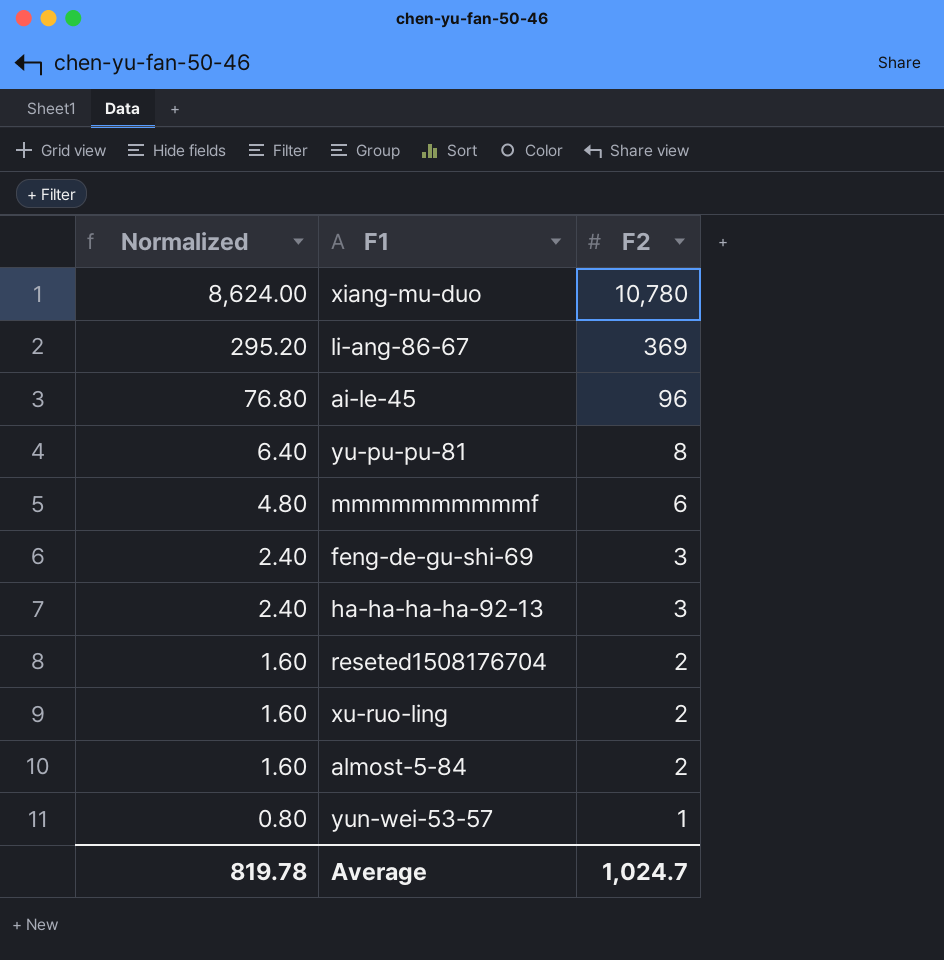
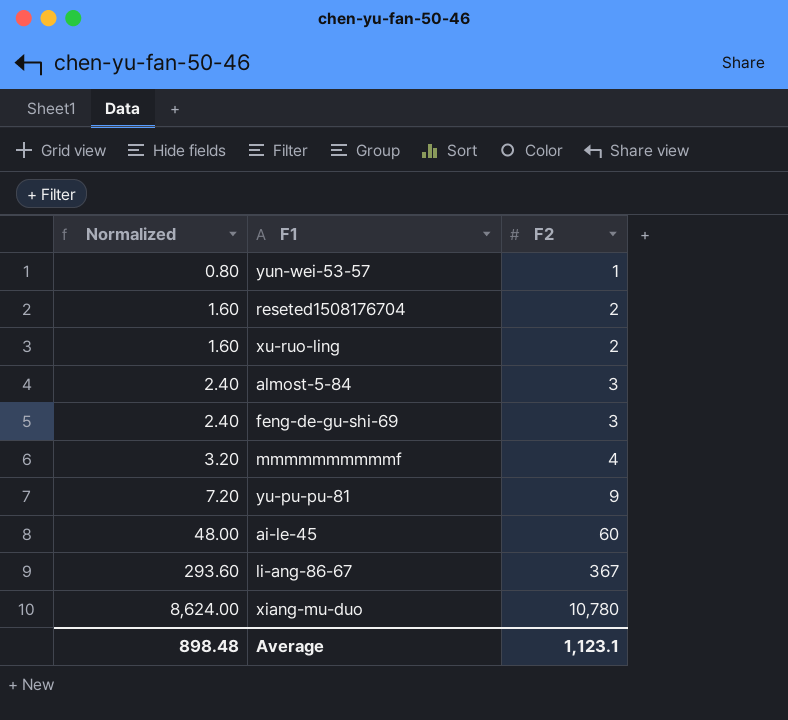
row order: Normalized descending -> Normalized ascending
row ha-ha-ha-ha-92-13: 2.40 | 3 -> none
almost-5-84 | Normalized: 1.60 -> 2.40
almost-5-84 | F2: 2 -> 3
mmmmmmmmmmf | Normalized: 4.80 -> 3.20
mmmmmmmmmmf | F2: 6 -> 4
yu-pu-pu-81 | Normalized: 6.40 -> 7.20
yu-pu-pu-81 | F2: 8 -> 9
ai-le-45 | Normalized: 76.80 -> 48.00
ai-le-45 | F2: 96 -> 60
li-ang-86-67 | Normalized: 295.20 -> 293.60
li-ang-86-67 | F2: 369 -> 367
Average | Normalized: 819.78 -> 898.48
Average | F2: 1,024.7 -> 1,123.1

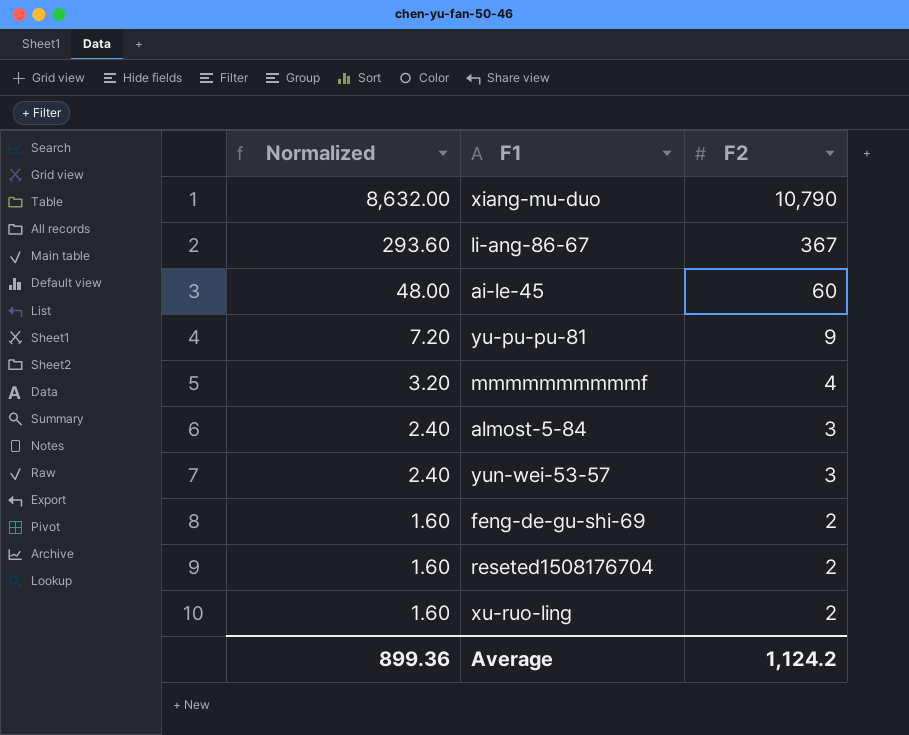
row order: Normalized ascending -> Normalized descending
xiang-mu-duo | Normalized: 8,624.00 -> 8,632.00
xiang-mu-duo | F2: 10,780 -> 10,790
yun-wei-53-57 | Normalized: 0.80 -> 2.40
yun-wei-53-57 | F2: 1 -> 3
feng-de-gu-shi-69 | Normalized: 2.40 -> 1.60
feng-de-gu-shi-69 | F2: 3 -> 2
Average | Normalized: 898.48 -> 899.36
Average | F2: 1,123.1 -> 1,124.2

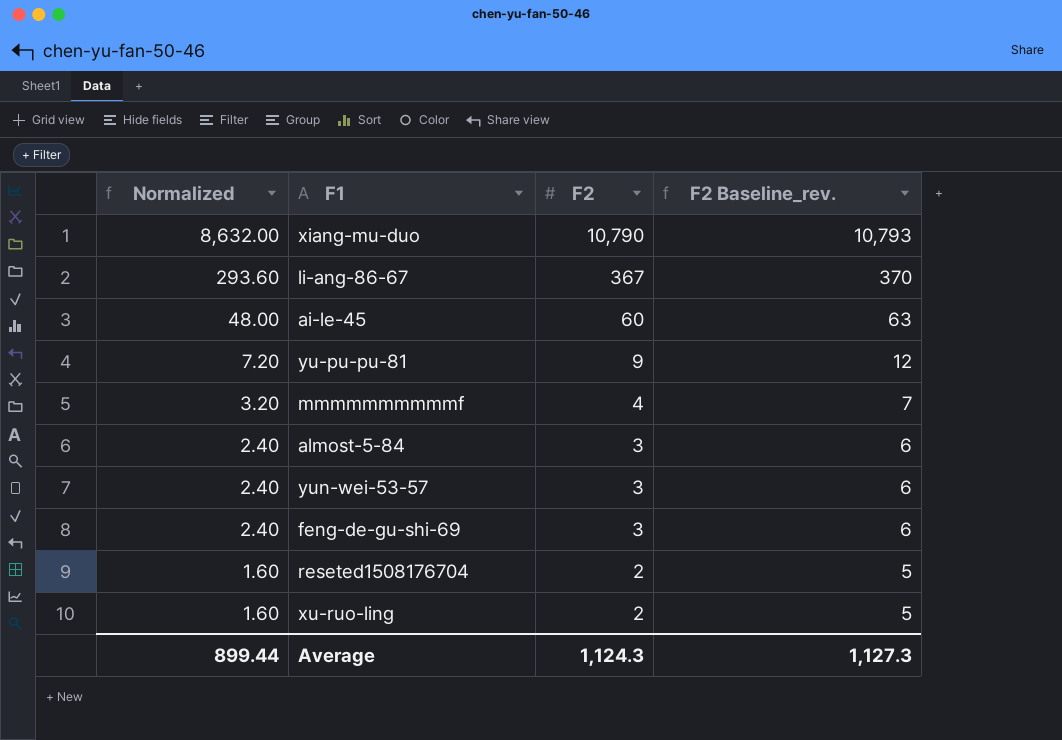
column F2 Baseline_rev. | formula: none -> [F2] + 3
feng-de-gu-shi-69 | Normalized: 1.60 -> 2.40
feng-de-gu-shi-69 | F2: 2 -> 3
Average | Normalized: 899.36 -> 899.44
Average | F2: 1,124.2 -> 1,124.3

